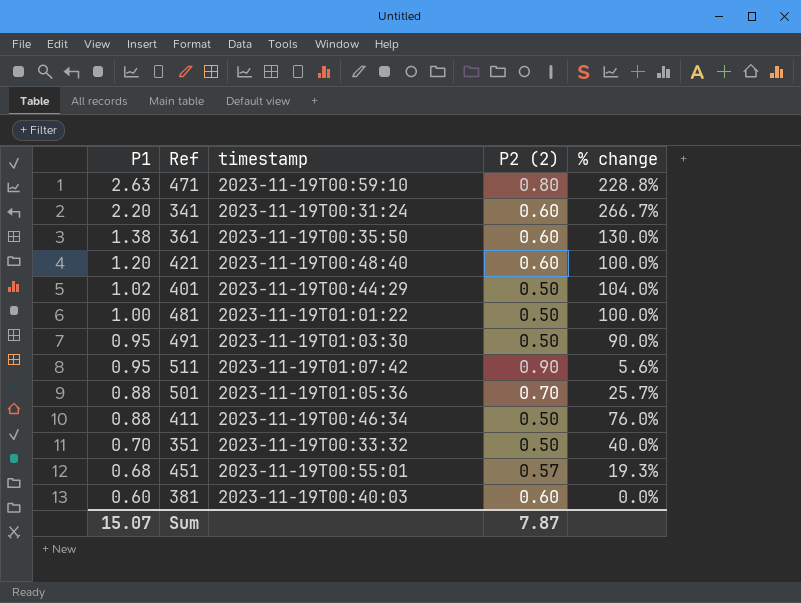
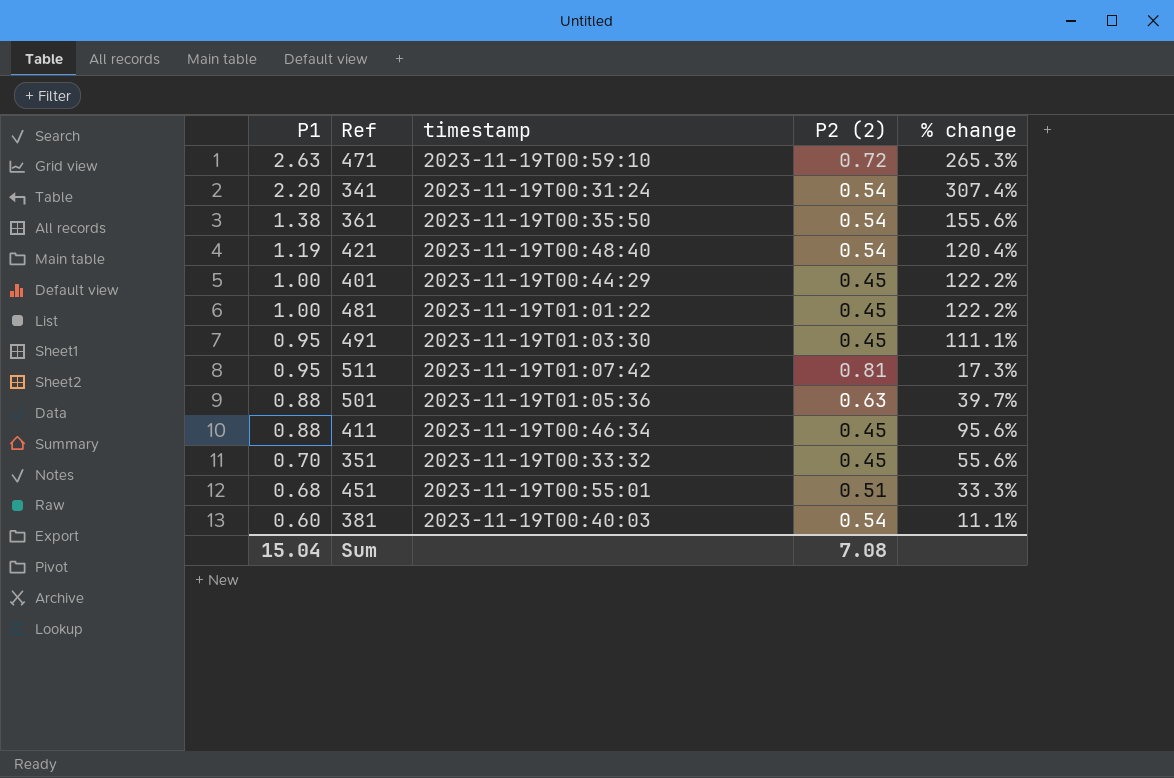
471 | P2 (2): 0.80 -> 0.72
471 | % change: 228.8% -> 265.3%
341 | P2 (2): 0.60 -> 0.54
341 | % change: 266.7% -> 307.4%
361 | P2 (2): 0.60 -> 0.54
361 | % change: 130.0% -> 155.6%
421 | P1: 1.20 -> 1.19
421 | P2 (2): 0.60 -> 0.54
421 | % change: 100.0% -> 120.4%
401 | P1: 1.02 -> 1.00
401 | P2 (2): 0.50 -> 0.45
401 | % change: 104.0% -> 122.2%
481 | P2 (2): 0.50 -> 0.45
481 | % change: 100.0% -> 122.2%
491 | P2 (2): 0.50 -> 0.45
491 | % change: 90.0% -> 111.1%
511 | P2 (2): 0.90 -> 0.81
511 | % change: 5.6% -> 17.3%
501 | P2 (2): 0.70 -> 0.63
501 | % change: 25.7% -> 39.7%
411 | P2 (2): 0.50 -> 0.45
411 | % change: 76.0% -> 95.6%
351 | P2 (2): 0.50 -> 0.45
351 | % change: 40.0% -> 55.6%
451 | P2 (2): 0.57 -> 0.51
451 | % change: 19.3% -> 33.3%
381 | P2 (2): 0.60 -> 0.54
381 | % change: 0.0% -> 11.1%
Sum | P1: 15.07 -> 15.04
Sum | P2 (2): 7.87 -> 7.08

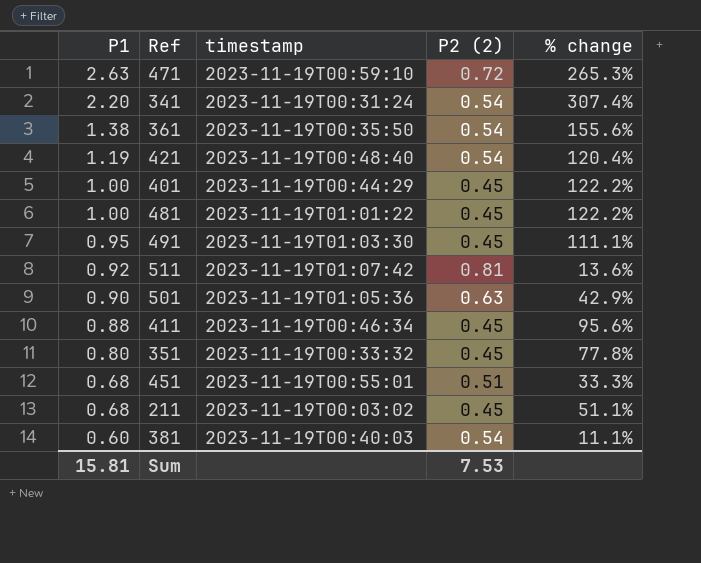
511 | P1: 0.95 -> 0.92
511 | % change: 17.3% -> 13.6%
501 | P1: 0.88 -> 0.90
501 | % change: 39.7% -> 42.9%
351 | P1: 0.70 -> 0.80
351 | % change: 55.6% -> 77.8%
row 211: none -> 0.68 | 2023-11-19T00:03:02 | 0.45 | 51.1%
Sum | P1: 15.04 -> 15.81
Sum | P2 (2): 7.08 -> 7.53

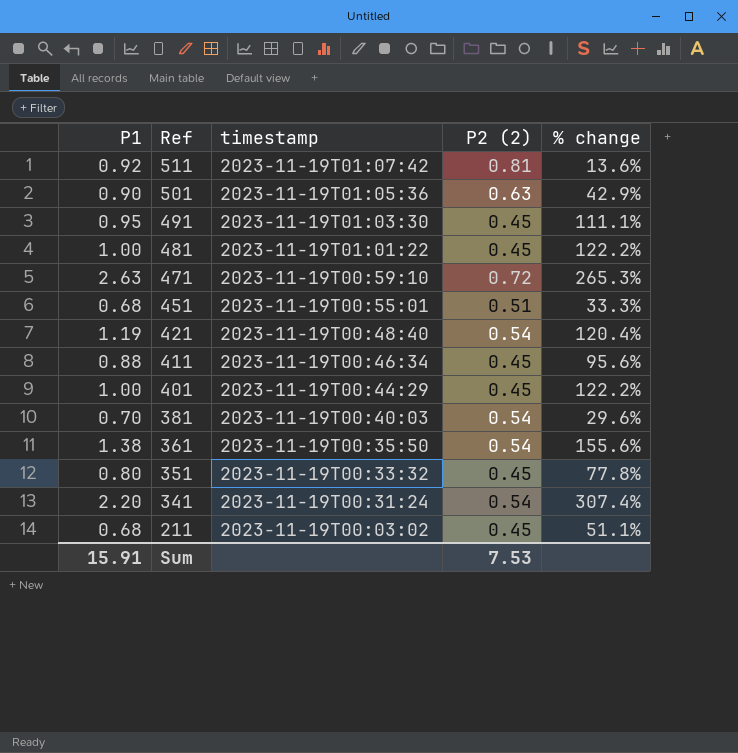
row order: P1 descending -> Ref descending
381 | P1: 0.60 -> 0.70
381 | % change: 11.1% -> 29.6%
Sum | P1: 15.81 -> 15.91

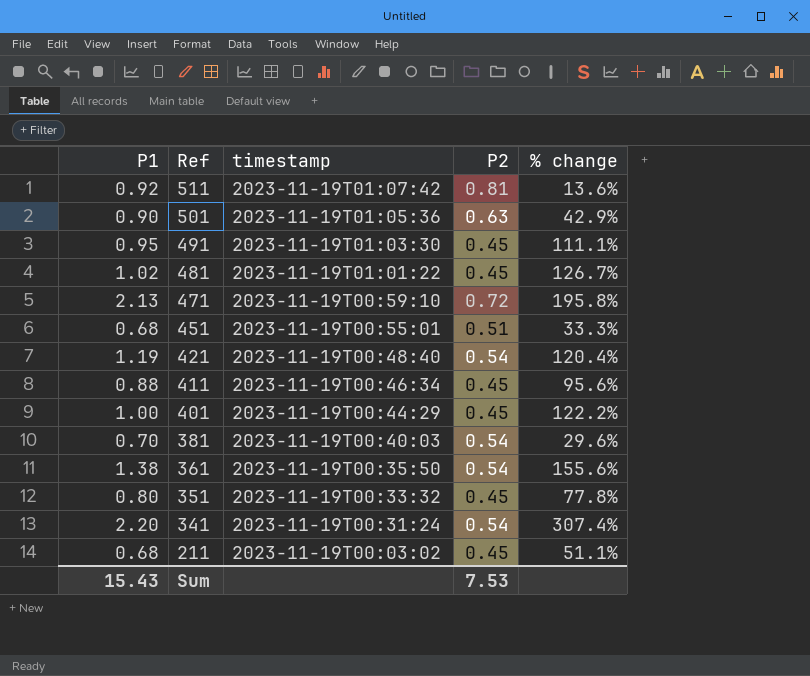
column name: P2 (2) -> P2
481 | P1: 1.00 -> 1.02
481 | % change: 122.2% -> 126.7%
471 | P1: 2.63 -> 2.13
471 | % change: 265.3% -> 195.8%
Sum | P1: 15.91 -> 15.43

